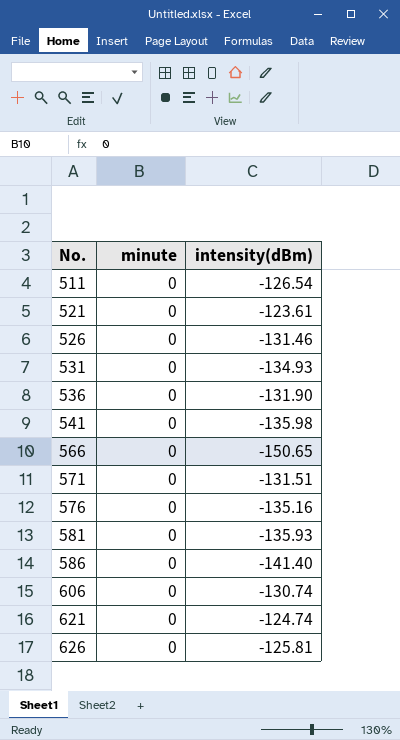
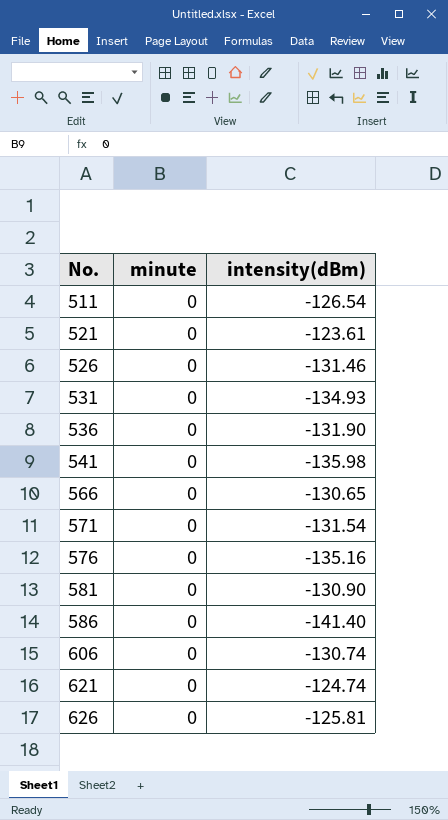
566 | intensity(dBm): -150.65 -> -130.65
571 | intensity(dBm): -131.51 -> -131.54
581 | intensity(dBm): -135.93 -> -130.90

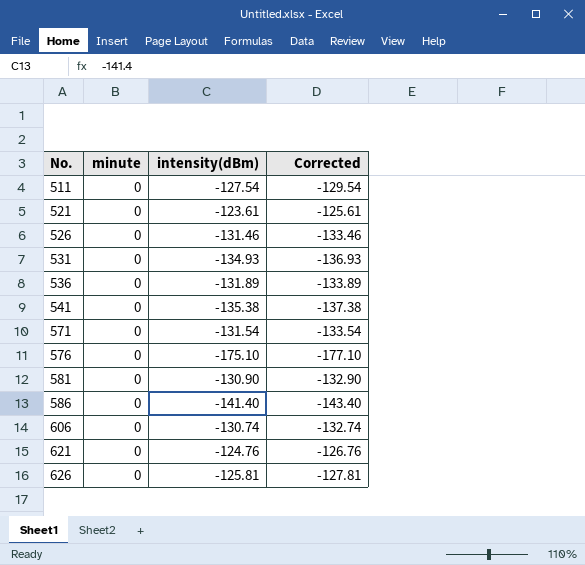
column Corrected | formula: none -> [intensity(dBm)] - 2
row 566: 0 | -130.65 -> none
511 | intensity(dBm): -126.54 -> -127.54
536 | intensity(dBm): -131.90 -> -131.89
541 | intensity(dBm): -135.98 -> -135.38
576 | intensity(dBm): -135.16 -> -175.10
621 | intensity(dBm): -124.74 -> -124.76

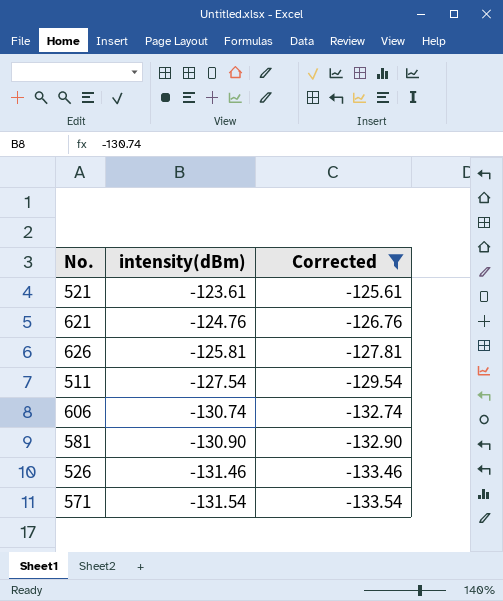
filter: none -> Corrected >= -133.54
row order: No. ascending -> intensity(dBm) descending
column minute | position: 2 -> none

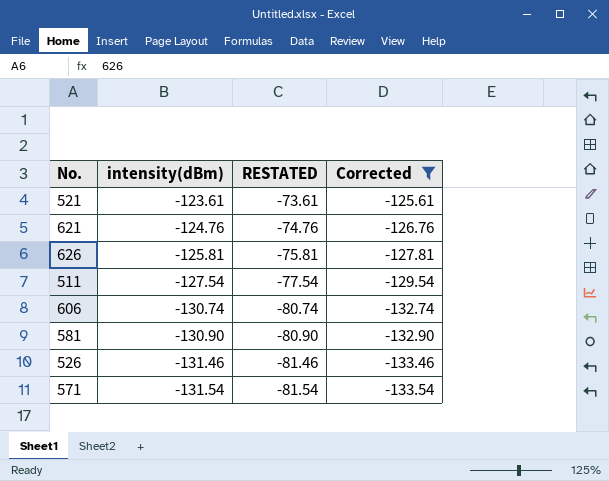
column RESTATED | formula: none -> [intensity(dBm)] + 50

